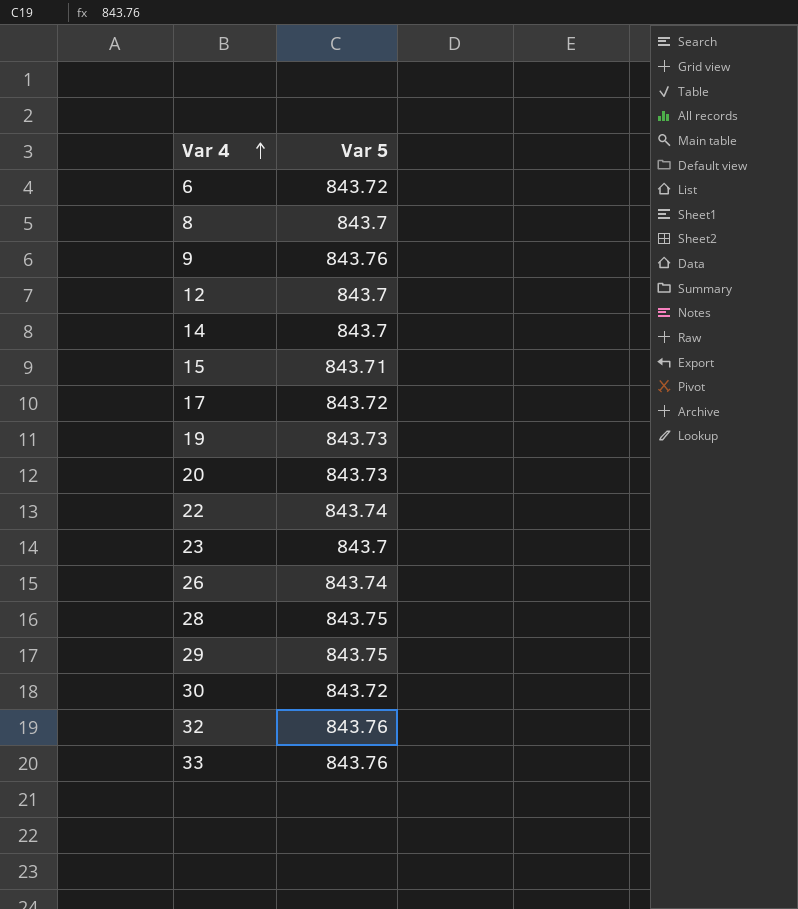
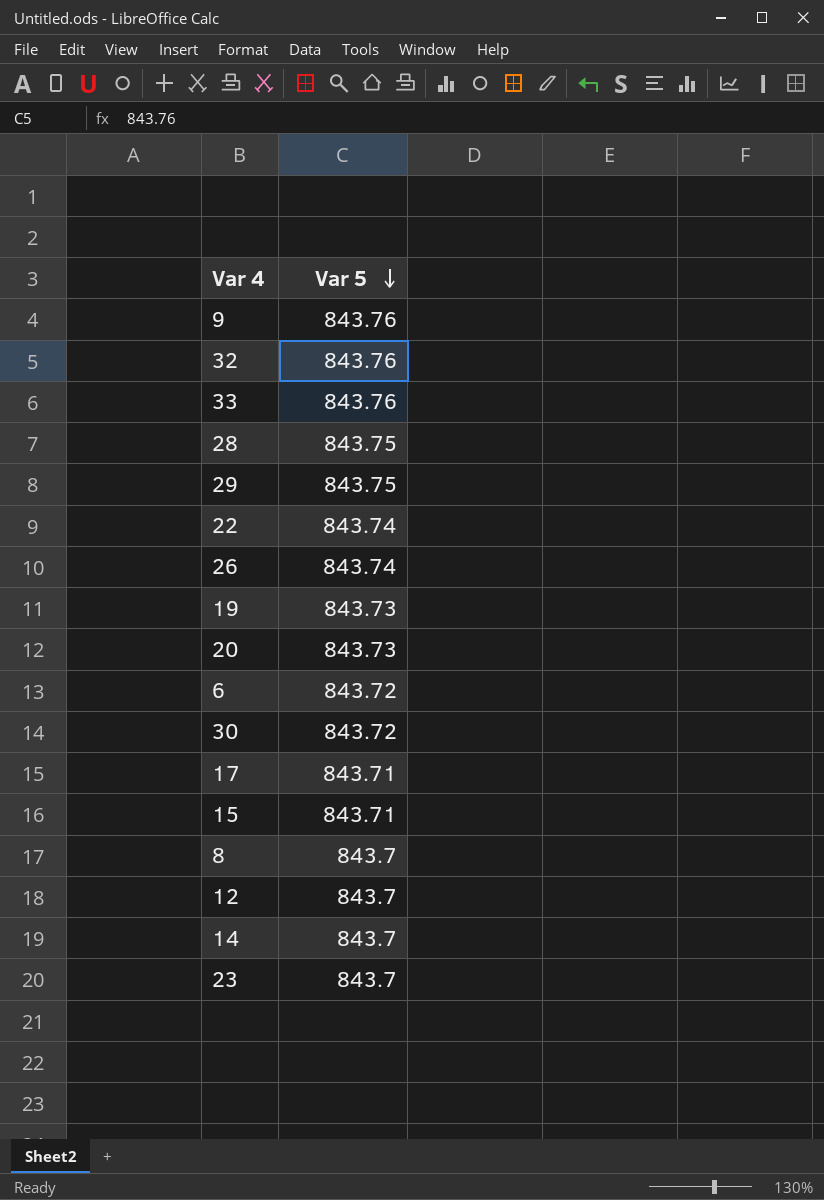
row order: Var 4 ascending -> Var 5 descending
17 | Var 5: 843.72 -> 843.71

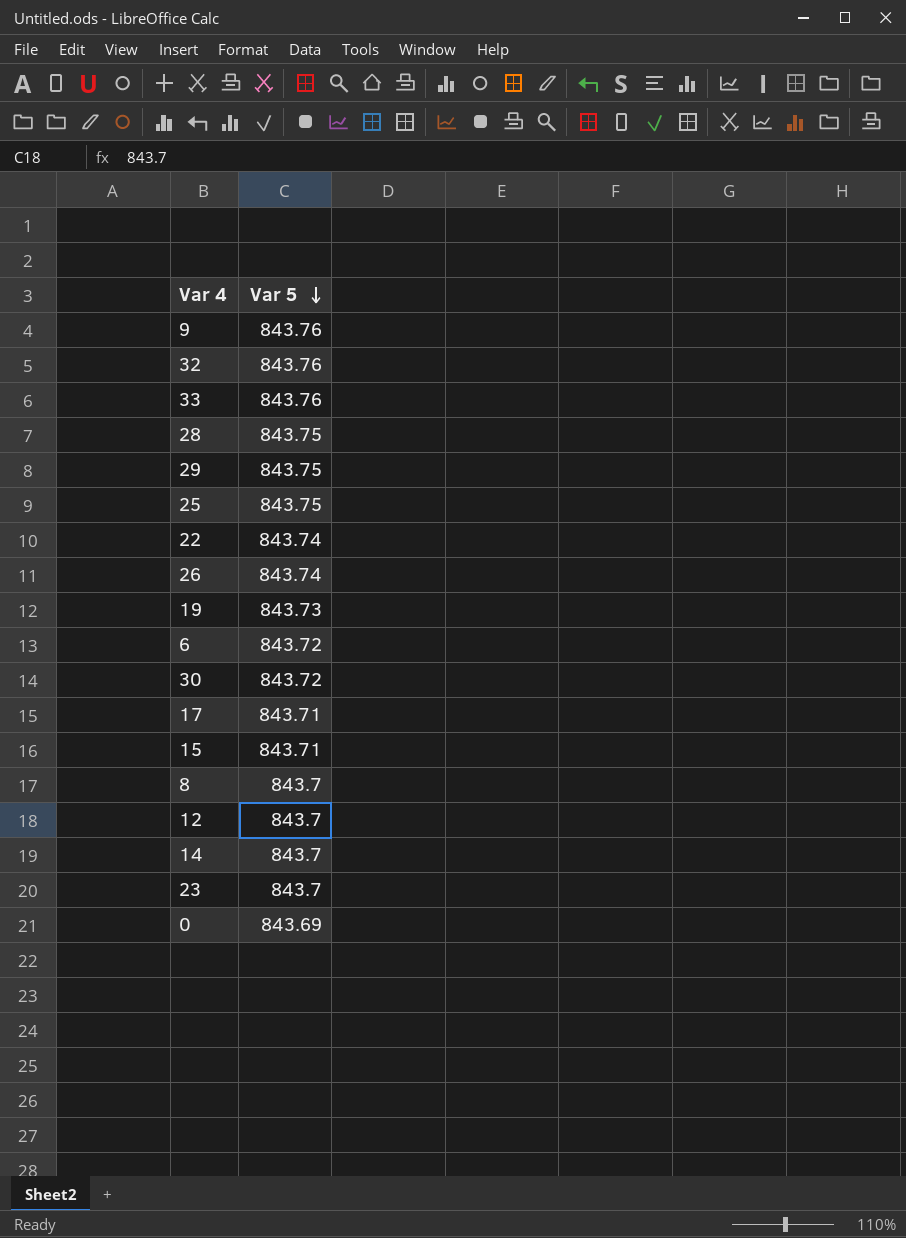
row 20: 843.73 -> none
row 25: none -> 843.75
row 0: none -> 843.69

